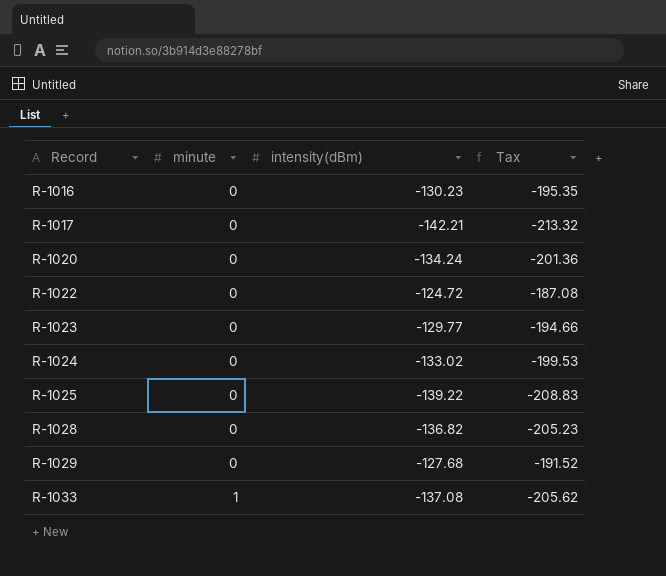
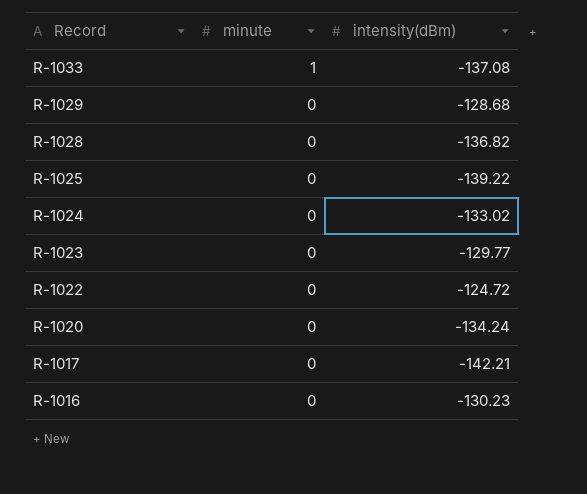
row order: Record ascending -> Record descending
column Tax | formula: [intensity(dBm)] * 1.5 -> none
R-1029 | intensity(dBm): -127.68 -> -128.68

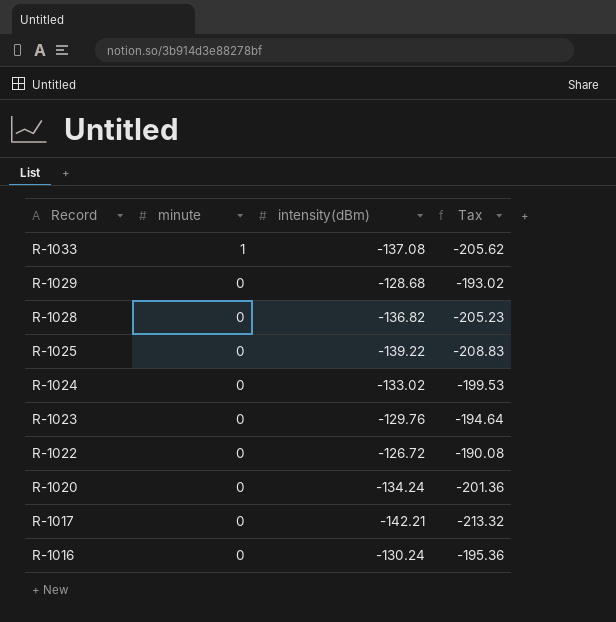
column Tax | formula: none -> [intensity(dBm)] * 1.5
R-1023 | intensity(dBm): -129.77 -> -129.76
R-1022 | intensity(dBm): -124.72 -> -126.72
R-1016 | intensity(dBm): -130.23 -> -130.24

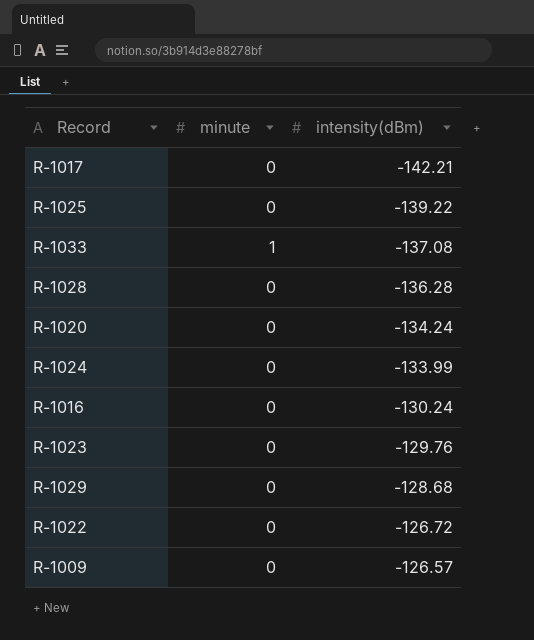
row order: Record descending -> intensity(dBm) ascending
column Tax | formula: [intensity(dBm)] * 1.5 -> none
R-1028 | intensity(dBm): -136.82 -> -136.28
R-1024 | intensity(dBm): -133.02 -> -133.99
row R-1009: none -> 0 | -126.57

